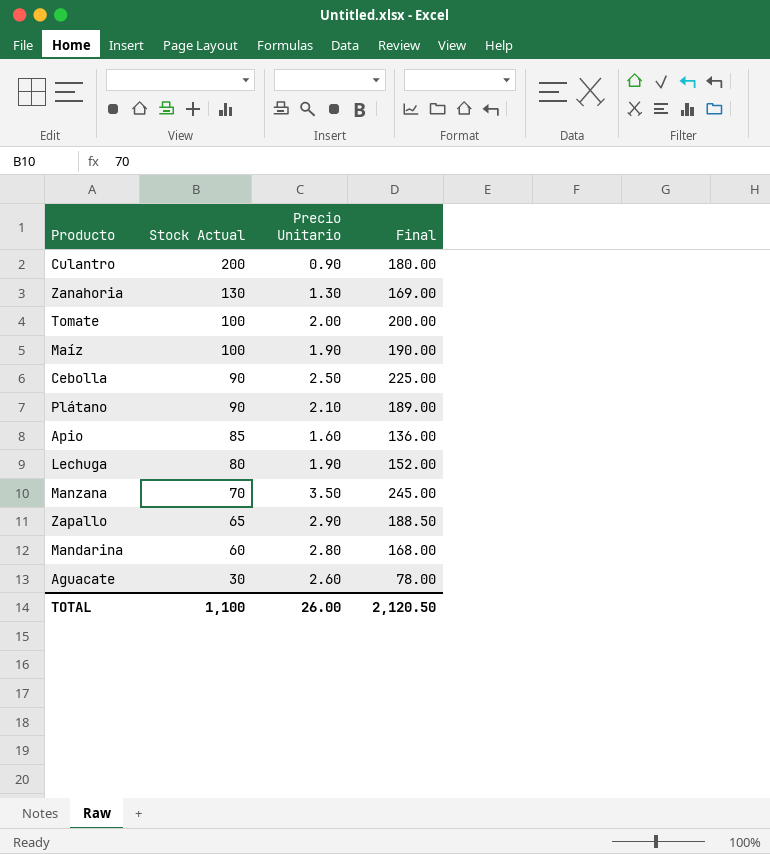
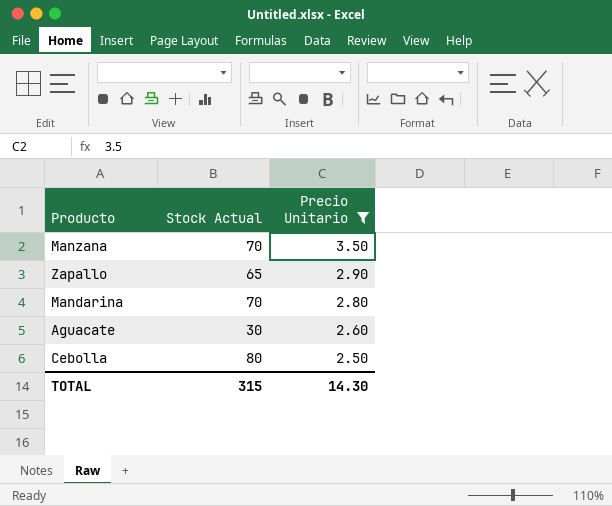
filter: none -> Precio Unitario >= 2.50
row order: Stock Actual descending -> Precio Unitario descending
column Final | formula: [Stock Actual] * [Precio Unitario] -> none
Mandarina | Stock Actual: 60 -> 70
Cebolla | Stock Actual: 90 -> 80
TOTAL | Stock Actual: 1,100 -> 315
TOTAL | Precio Unitario: 26.00 -> 14.30

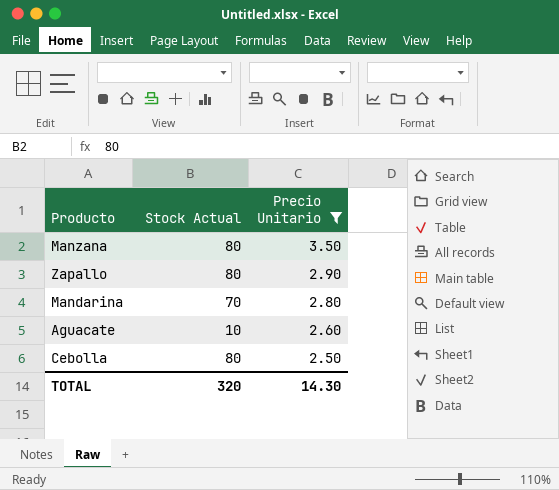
Manzana | Stock Actual: 70 -> 80
Zapallo | Stock Actual: 65 -> 80
Aguacate | Stock Actual: 30 -> 10
TOTAL | Stock Actual: 315 -> 320

